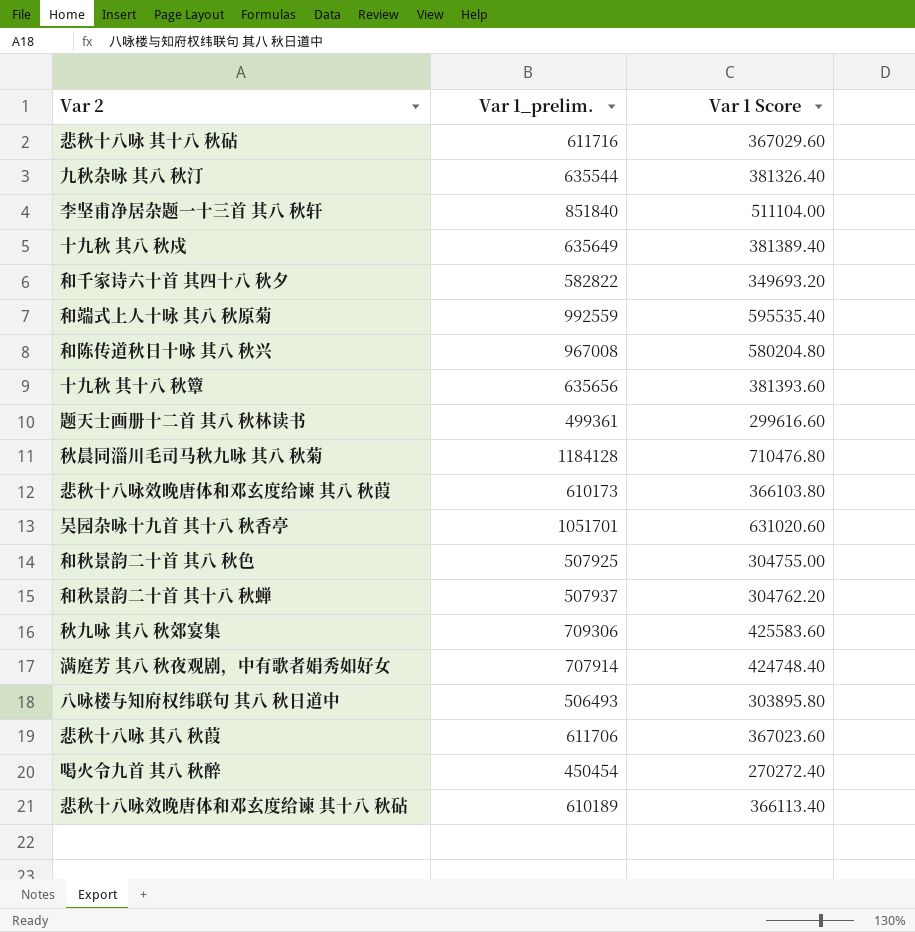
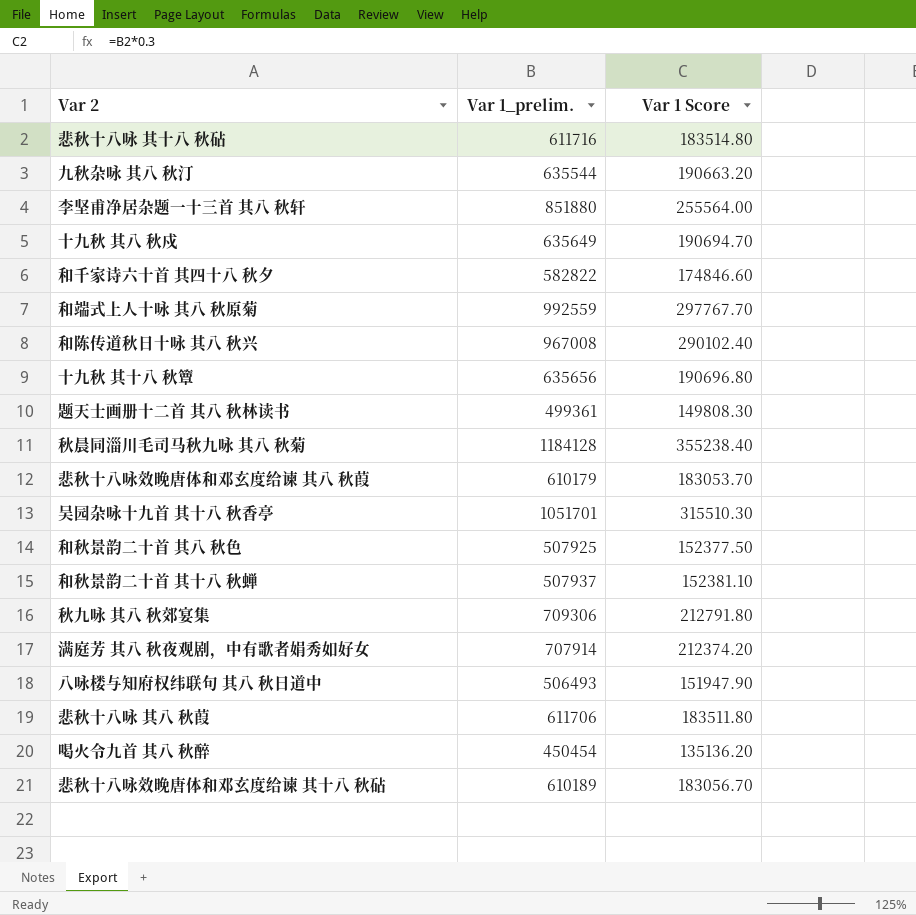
column Var 1 Score | formula: [Var 1_prelim.] * 0.6 -> [Var 1_prelim.] * 0.3
李坚甫净居杂题一十三首 其八 秋轩 | Var 1_prelim.: 851840 -> 851880
悲秋十八咏效晚唐体和邓玄度给谏 其八 秋葭 | Var 1_prelim.: 610173 -> 610179

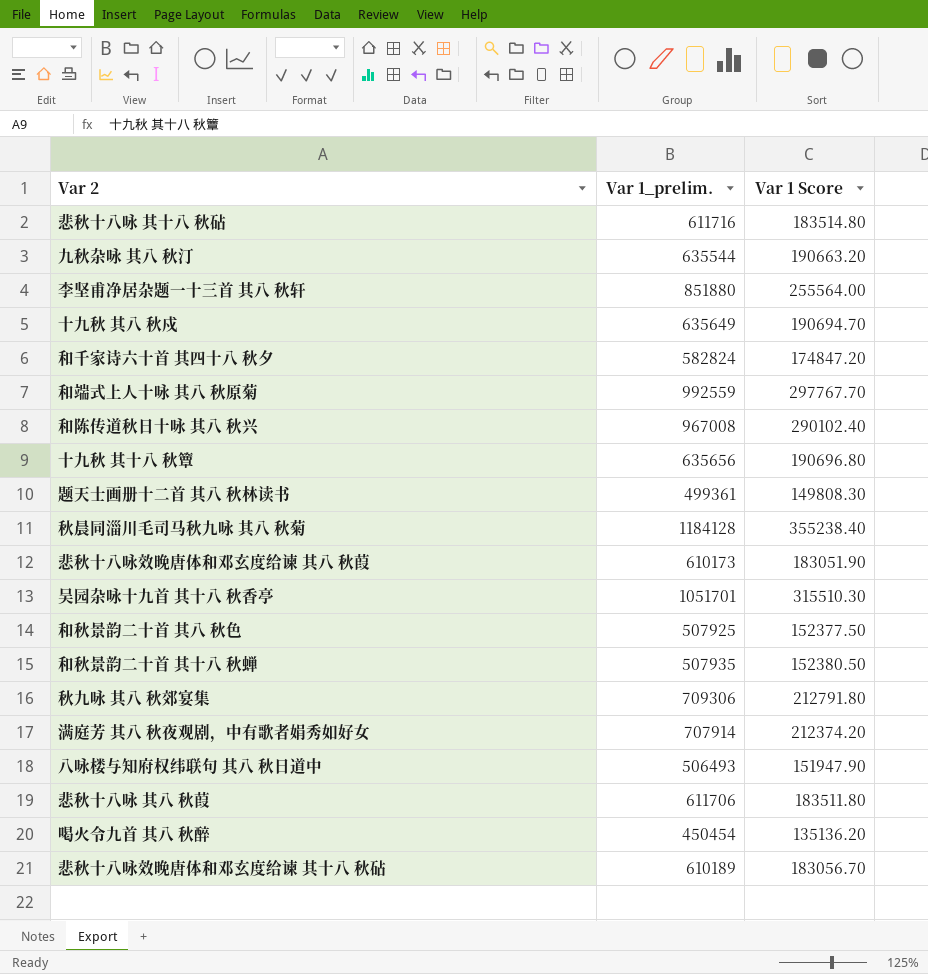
和千家诗六十首 其四十八 秋夕 | Var 1_prelim.: 582822 -> 582824
和千家诗六十首 其四十八 秋夕 | Var 1 Score: 174846.60 -> 174847.20
悲秋十八咏效晚唐体和邓玄度给谏 其八 秋葭 | Var 1_prelim.: 610179 -> 610173
悲秋十八咏效晚唐体和邓玄度给谏 其八 秋葭 | Var 1 Score: 183053.70 -> 183051.90
和秋景韵二十首 其十八 秋蝉 | Var 1_prelim.: 507937 -> 507935
和秋景韵二十首 其十八 秋蝉 | Var 1 Score: 152381.10 -> 152380.50

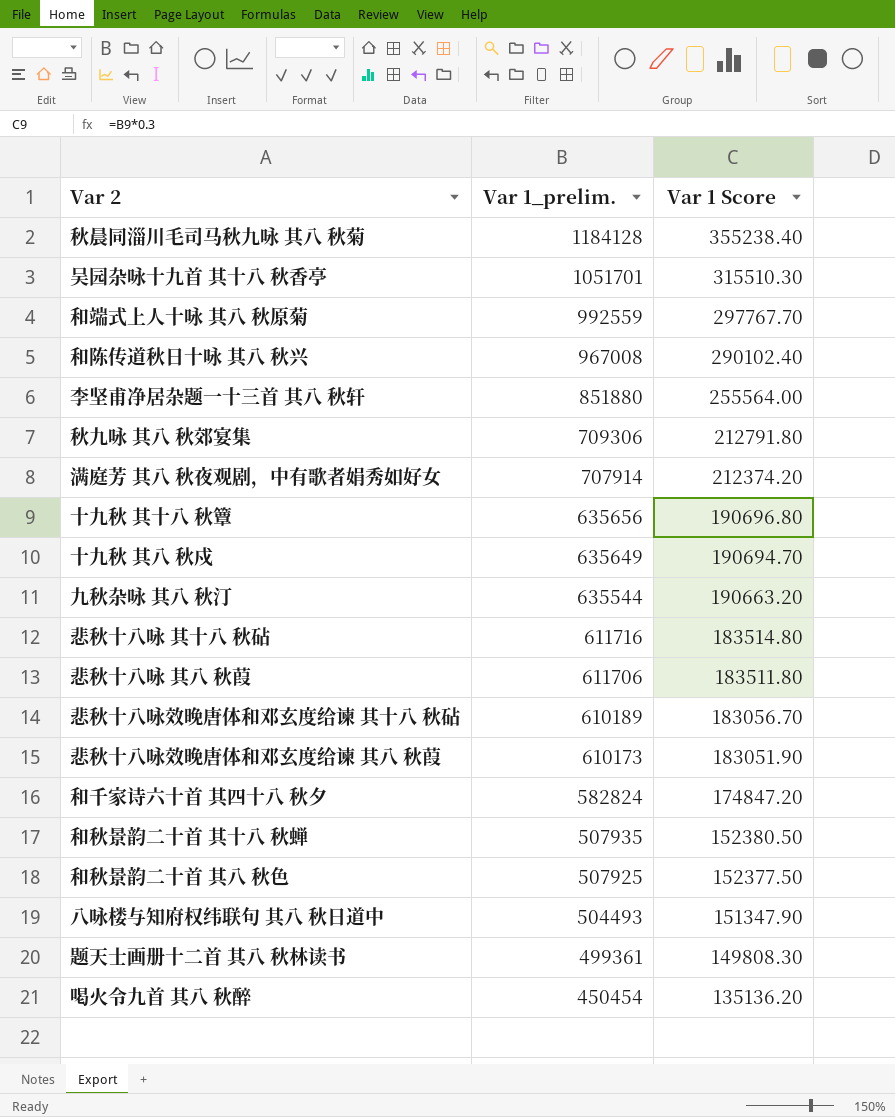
row order: none -> Var 1_prelim. descending
八咏楼与知府权纬联句 其八 秋日道中 | Var 1_prelim.: 506493 -> 504493
八咏楼与知府权纬联句 其八 秋日道中 | Var 1 Score: 151947.90 -> 151347.90

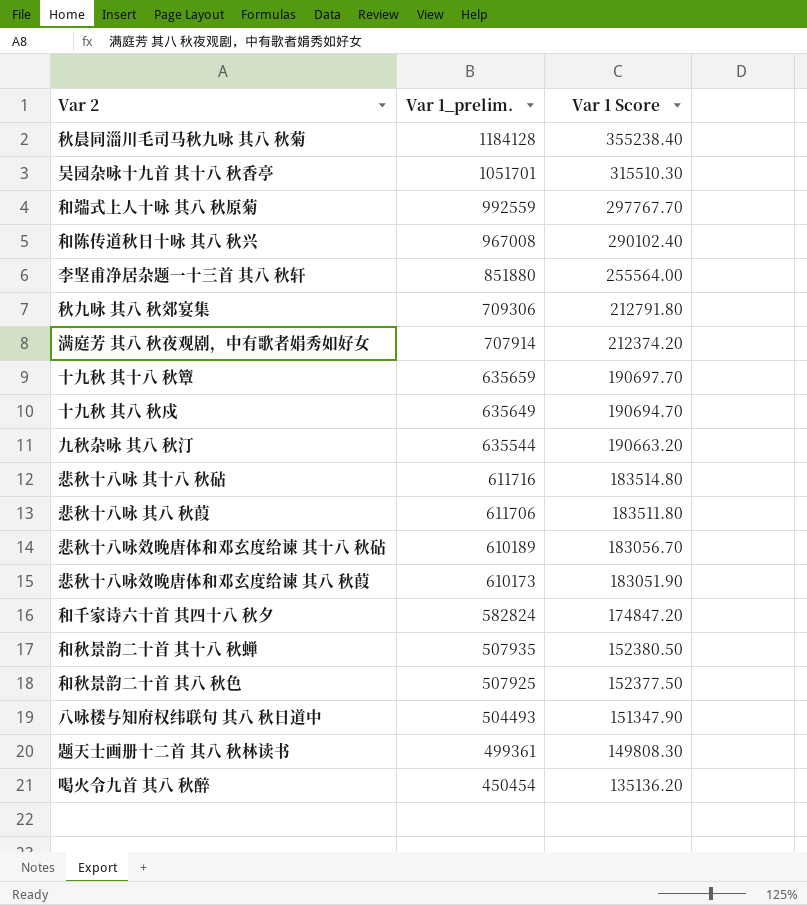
十九秋 其十八 秋簟 | Var 1_prelim.: 635656 -> 635659
十九秋 其十八 秋簟 | Var 1 Score: 190696.80 -> 190697.70

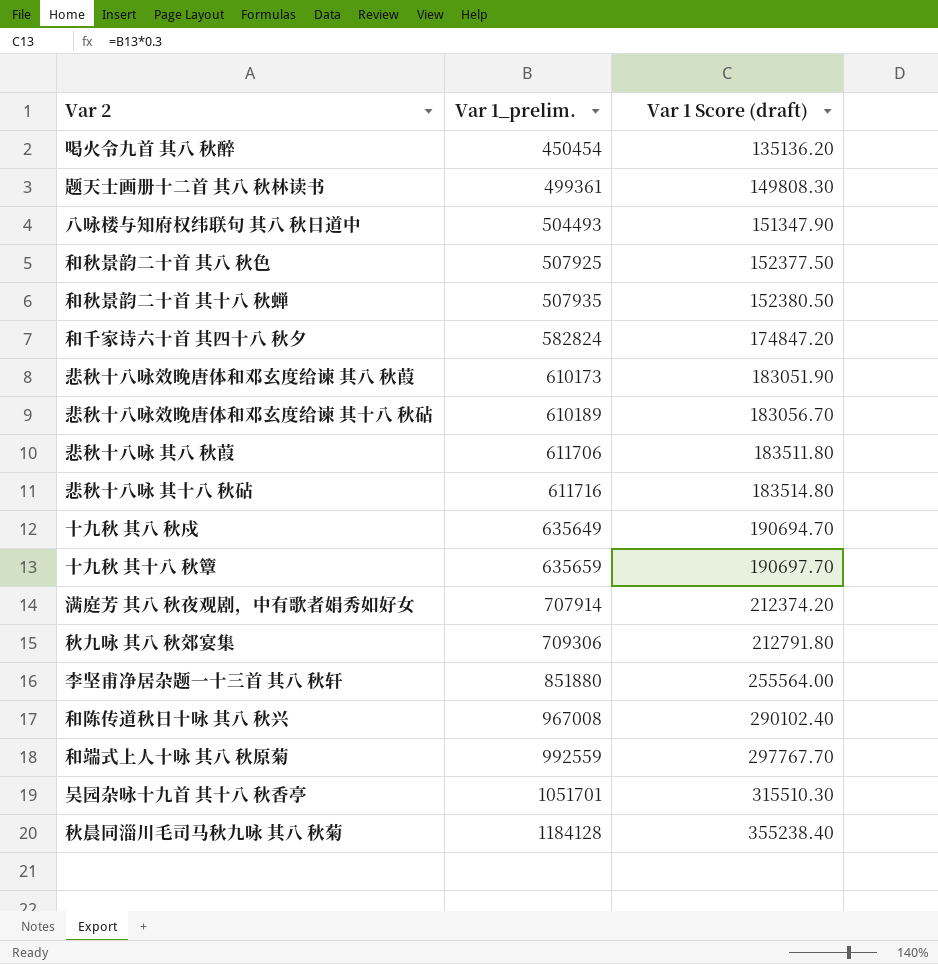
row order: Var 1_prelim. descending -> Var 1_prelim. ascending
column name: Var 1 Score -> Var 1 Score (draft)
row 九秋杂咏 其八 秋汀: 635544 | 190663.20 -> none

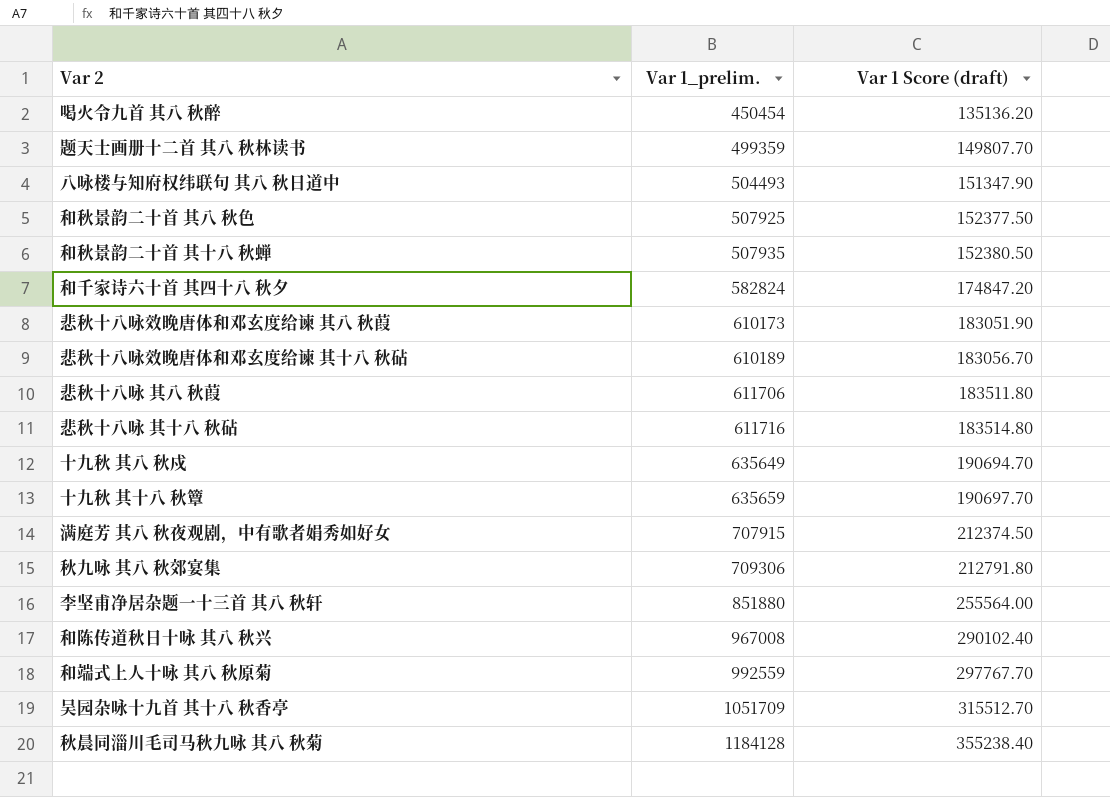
题天士画册十二首 其八 秋林读书 | Var 1_prelim.: 499361 -> 499359
题天士画册十二首 其八 秋林读书 | Var 1 Score (draft): 149808.30 -> 149807.70
满庭芳 其八 秋夜观剧，中有歌者娟秀如好女 | Var 1_prelim.: 707914 -> 707915
满庭芳 其八 秋夜观剧，中有歌者娟秀如好女 | Var 1 Score (draft): 212374.20 -> 212374.50
吴园杂咏十九首 其十八 秋香亭 | Var 1_prelim.: 1051701 -> 1051709
吴园杂咏十九首 其十八 秋香亭 | Var 1 Score (draft): 315510.30 -> 315512.70

